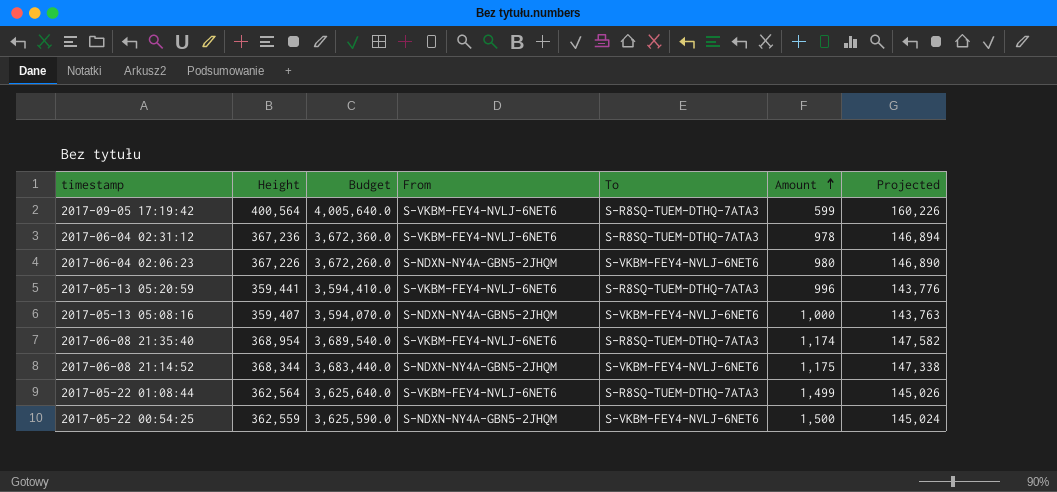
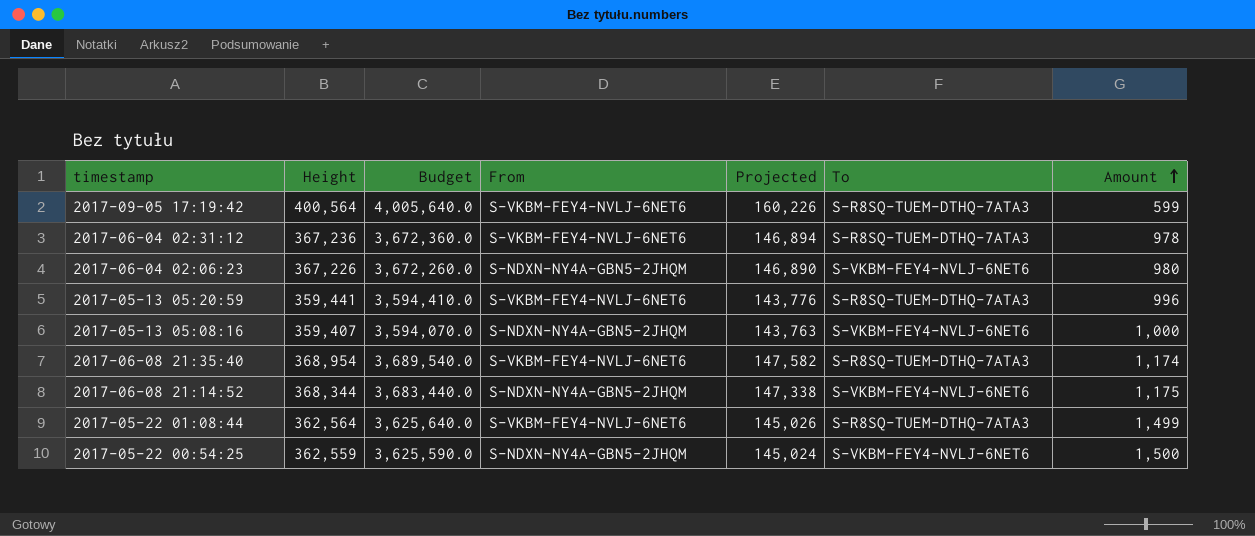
column Projected | position: 7 -> 5

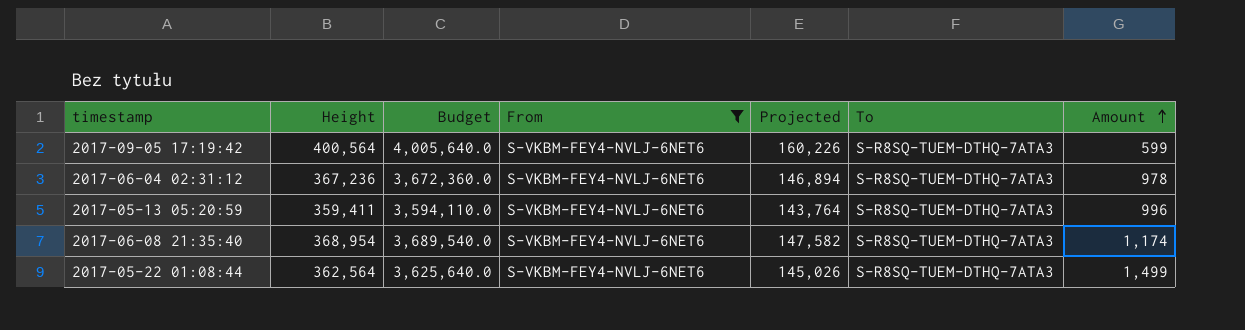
filter: none -> From = S-VKBM-FEY4-NVLJ-6NET6
2017-05-13 05:20:59 | Height: 359,441 -> 359,411
2017-05-13 05:20:59 | Budget: 3,594,410.0 -> 3,594,110.0
2017-05-13 05:20:59 | Projected: 143,776 -> 143,764

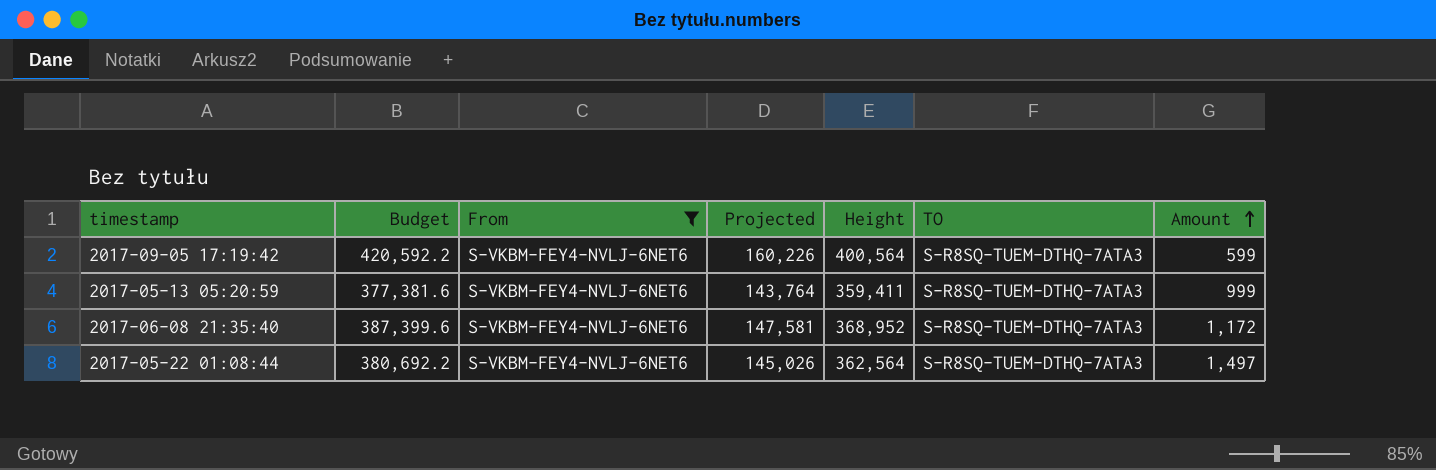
column Budget | formula: [Height] * 10 -> [Height] * 1.05
column Height | position: 2 -> 5
column name: To -> TO
row 2017-06-04 02:31:12: 367,236 | 3,672,360.0 | S-VKBM-FEY4-NVLJ-6NET6 | 146,894 | S-R8SQ-TUEM-DTHQ-7ATA3 | 978 -> none
2017-05-13 05:20:59 | Amount: 996 -> 999
2017-06-08 21:35:40 | Projected: 147,582 -> 147,581
2017-06-08 21:35:40 | Height: 368,954 -> 368,952
2017-06-08 21:35:40 | Amount: 1,174 -> 1,172
2017-05-22 01:08:44 | Amount: 1,499 -> 1,497

